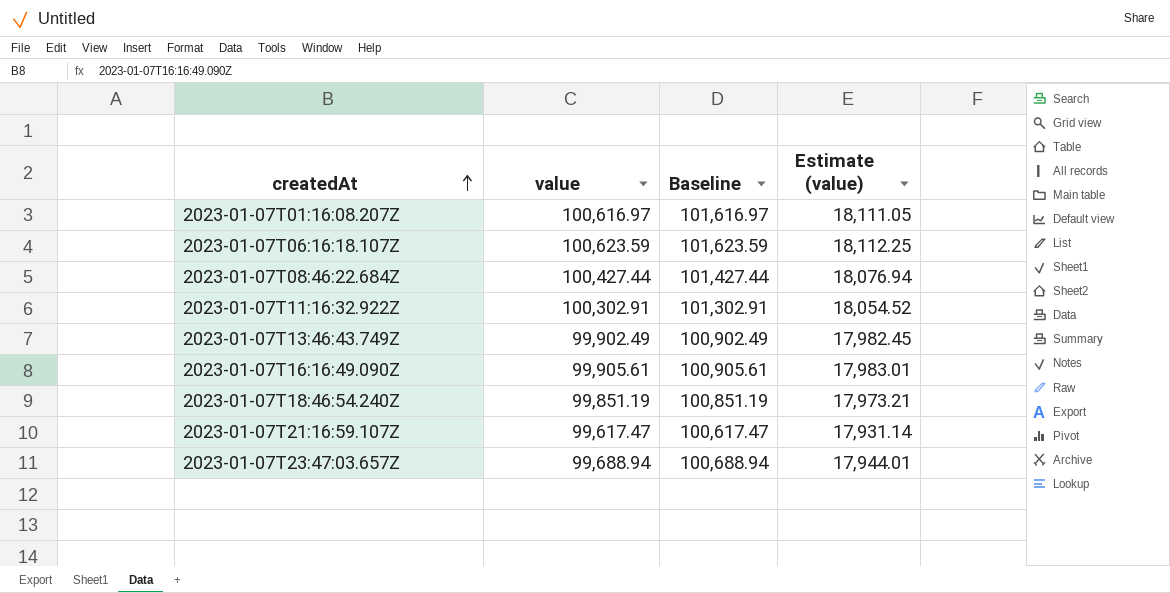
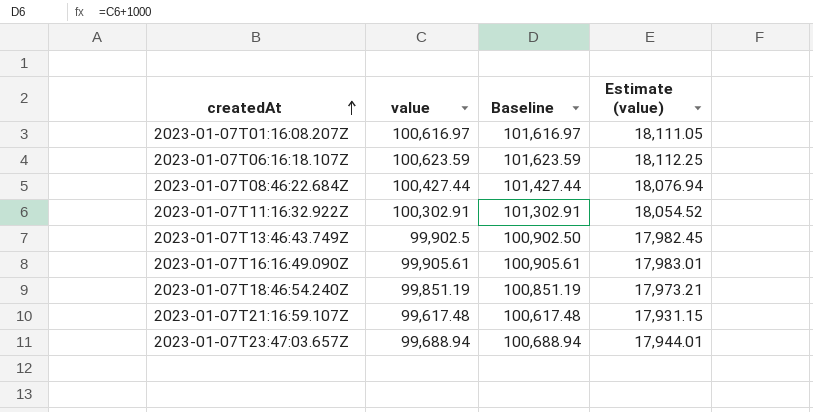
2023-01-07T13:46:43.749Z | value: 99,902.49 -> 99,902.5
2023-01-07T13:46:43.749Z | Baseline: 100,902.49 -> 100,902.50
2023-01-07T21:16:59.107Z | value: 99,617.47 -> 99,617.48
2023-01-07T21:16:59.107Z | Baseline: 100,617.47 -> 100,617.48
2023-01-07T21:16:59.107Z | Estimate (value): 17,931.14 -> 17,931.15

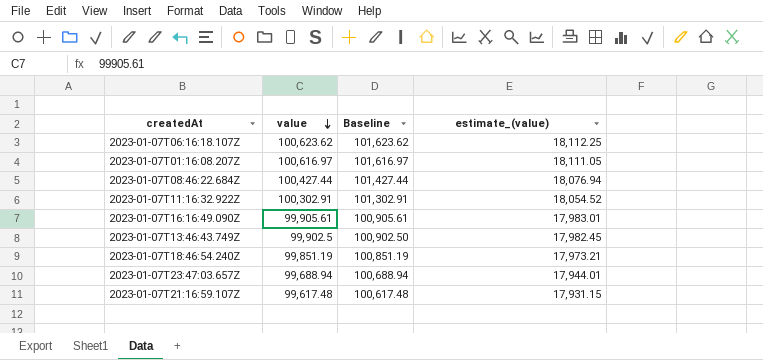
row order: createdAt ascending -> value descending
column name: Estimate (value) -> estimate_(value)
2023-01-07T06:16:18.107Z | value: 100,623.59 -> 100,623.62
2023-01-07T06:16:18.107Z | Baseline: 101,623.59 -> 101,623.62

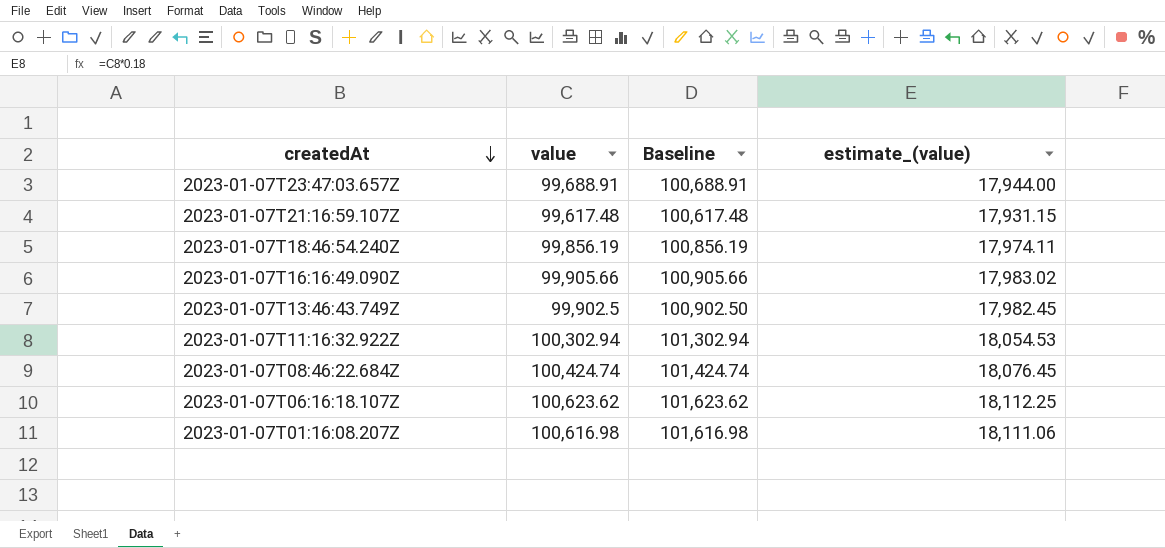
row order: value descending -> createdAt descending
2023-01-07T23:47:03.657Z | value: 99,688.94 -> 99,688.91
2023-01-07T23:47:03.657Z | Baseline: 100,688.94 -> 100,688.91
2023-01-07T23:47:03.657Z | estimate_(value): 17,944.01 -> 17,944.00
2023-01-07T18:46:54.240Z | value: 99,851.19 -> 99,856.19
2023-01-07T18:46:54.240Z | Baseline: 100,851.19 -> 100,856.19
2023-01-07T18:46:54.240Z | estimate_(value): 17,973.21 -> 17,974.11
2023-01-07T16:16:49.090Z | value: 99,905.61 -> 99,905.66
2023-01-07T16:16:49.090Z | Baseline: 100,905.61 -> 100,905.66
2023-01-07T16:16:49.090Z | estimate_(value): 17,983.01 -> 17,983.02
2023-01-07T11:16:32.922Z | value: 100,302.91 -> 100,302.94
2023-01-07T11:16:32.922Z | Baseline: 101,302.91 -> 101,302.94
2023-01-07T11:16:32.922Z | estimate_(value): 18,054.52 -> 18,054.53
2023-01-07T08:46:22.684Z | value: 100,427.44 -> 100,424.74
2023-01-07T08:46:22.684Z | Baseline: 101,427.44 -> 101,424.74
2023-01-07T08:46:22.684Z | estimate_(value): 18,076.94 -> 18,076.45
2023-01-07T01:16:08.207Z | value: 100,616.97 -> 100,616.98
2023-01-07T01:16:08.207Z | Baseline: 101,616.97 -> 101,616.98
2023-01-07T01:16:08.207Z | estimate_(value): 18,111.05 -> 18,111.06

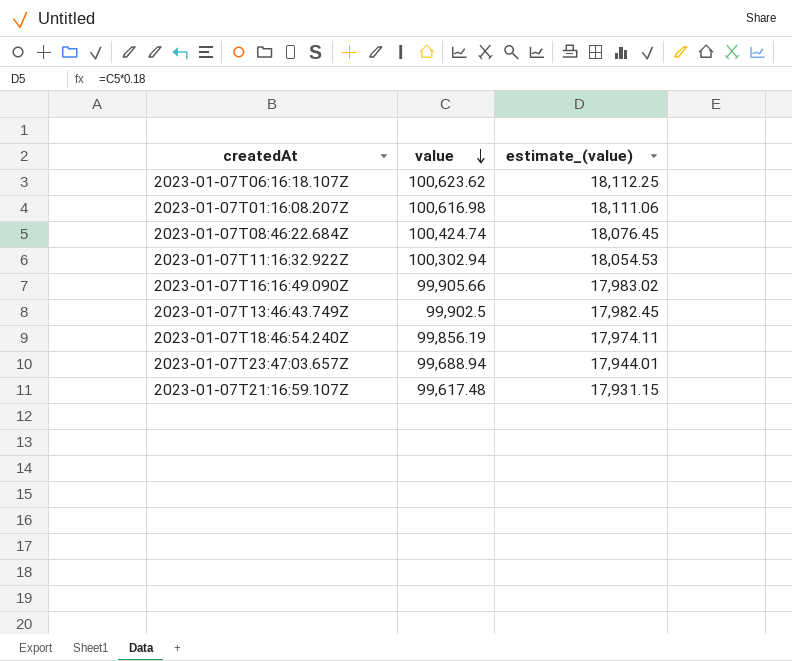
row order: createdAt descending -> value descending
column Baseline | formula: [value] + 1000 -> none
2023-01-07T23:47:03.657Z | value: 99,688.91 -> 99,688.94
2023-01-07T23:47:03.657Z | estimate_(value): 17,944.00 -> 17,944.01

